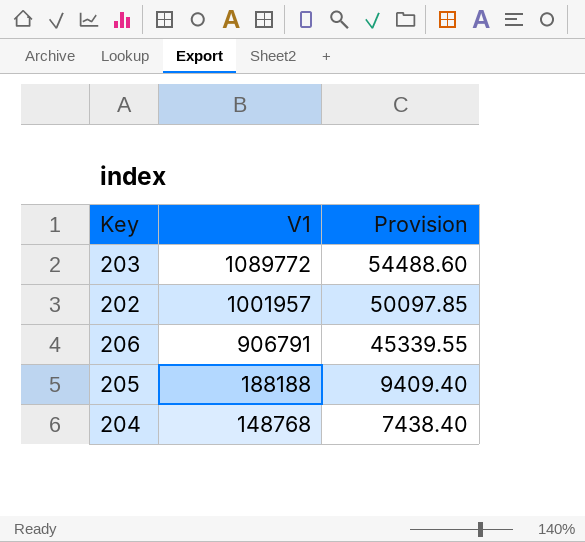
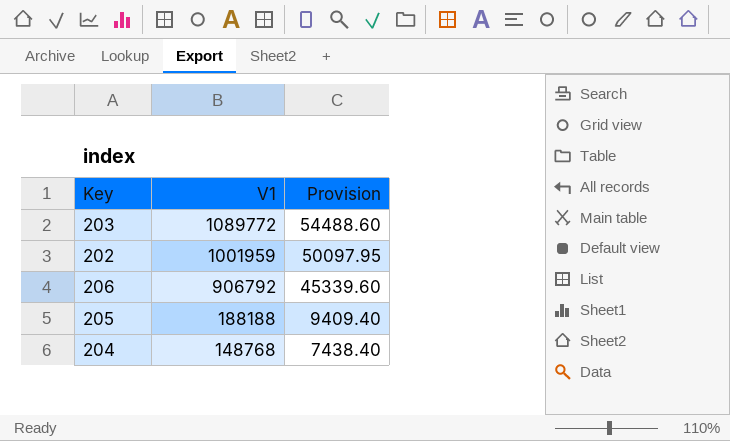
202 | V1: 1001957 -> 1001959
202 | Provision: 50097.85 -> 50097.95
206 | V1: 906791 -> 906792
206 | Provision: 45339.55 -> 45339.60

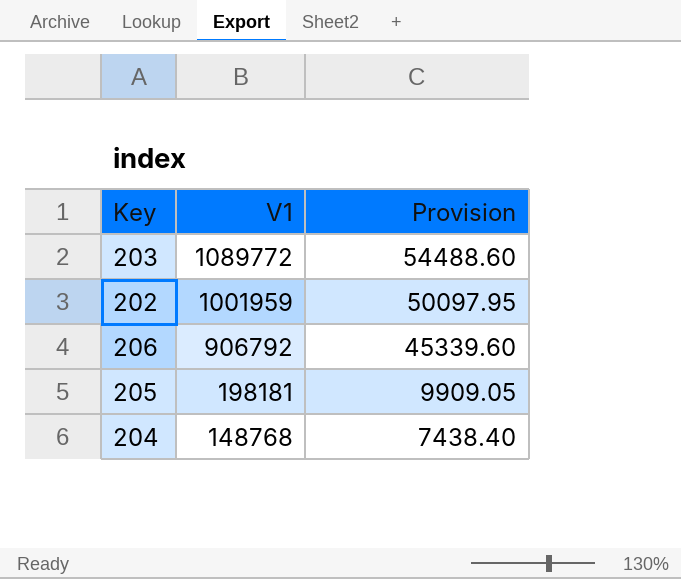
205 | V1: 188188 -> 198181
205 | Provision: 9409.40 -> 9909.05

